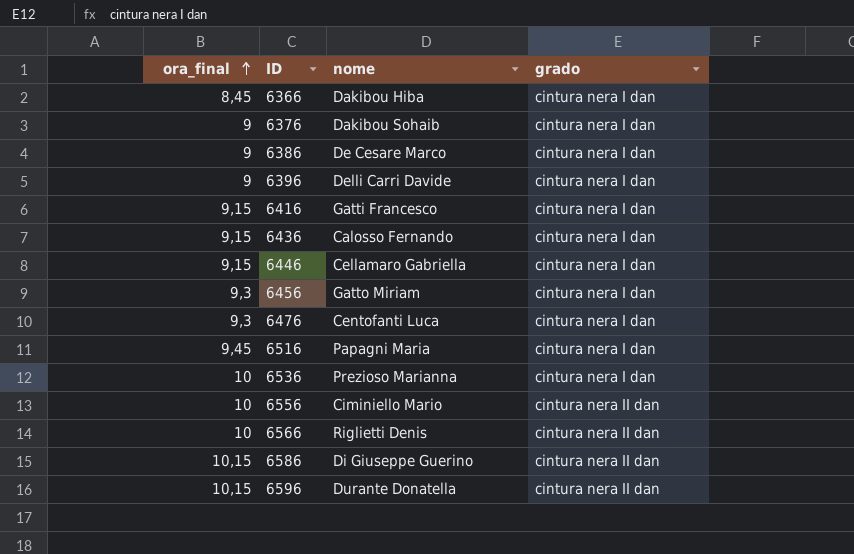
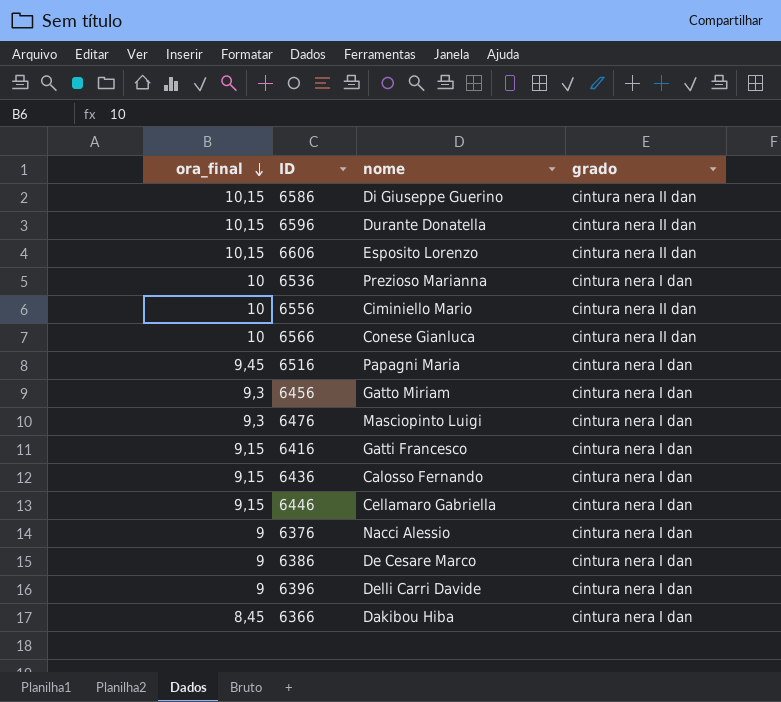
row order: ora_final ascending -> ora_final descending
row 6606: none -> 10,15 | Esposito Lorenzo | cintura nera II dan
6566 | nome: Riglietti Denis -> Conese Gianluca
6476 | nome: Centofanti Luca -> Masciopinto Luigi
6376 | nome: Dakibou Sohaib -> Nacci Alessio

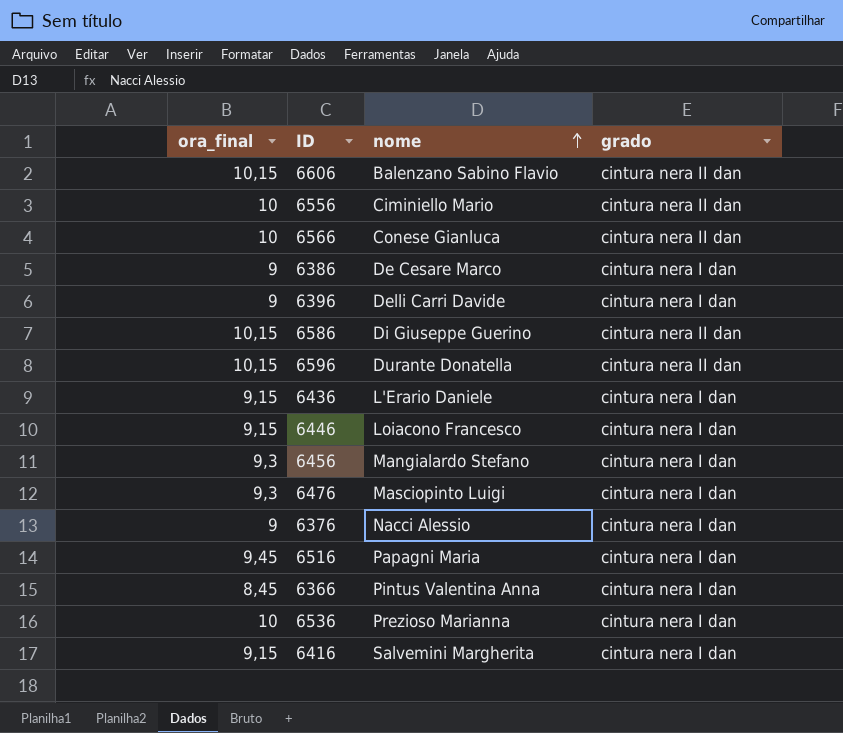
row order: ora_final descending -> nome ascending
6606 | nome: Esposito Lorenzo -> Balenzano Sabino Flavio
6436 | nome: Calosso Fernando -> L'Erario Daniele
6446 | nome: Cellamaro Gabriella -> Loiacono Francesco
6456 | nome: Gatto Miriam -> Mangialardo Stefano
6366 | nome: Dakibou Hiba -> Pintus Valentina Anna
6416 | nome: Gatti Francesco -> Salvemini Margherita

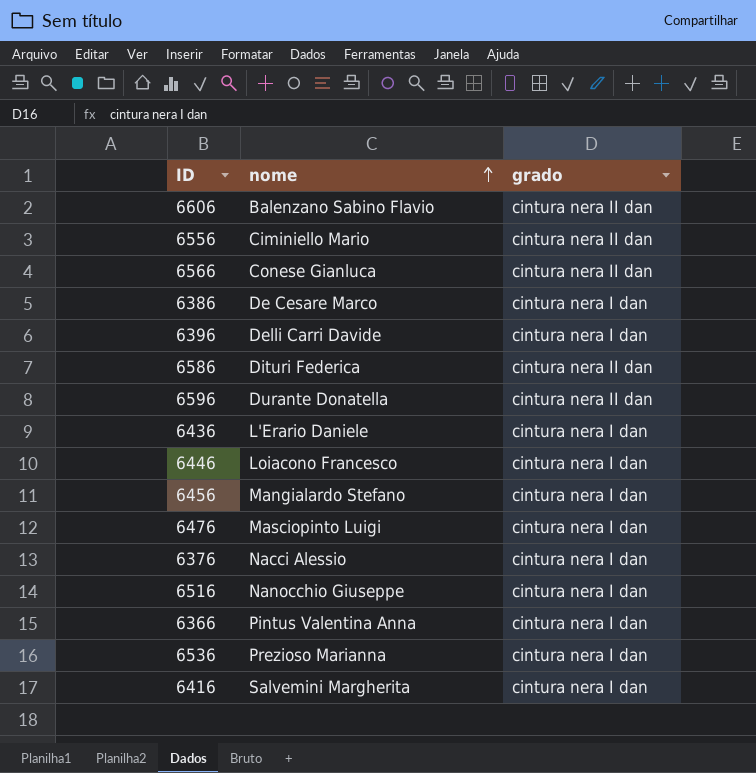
column ora_final | position: 1 -> none
6586 | nome: Di Giuseppe Guerino -> Dituri Federica
6516 | nome: Papagni Maria -> Nanocchio Giuseppe

